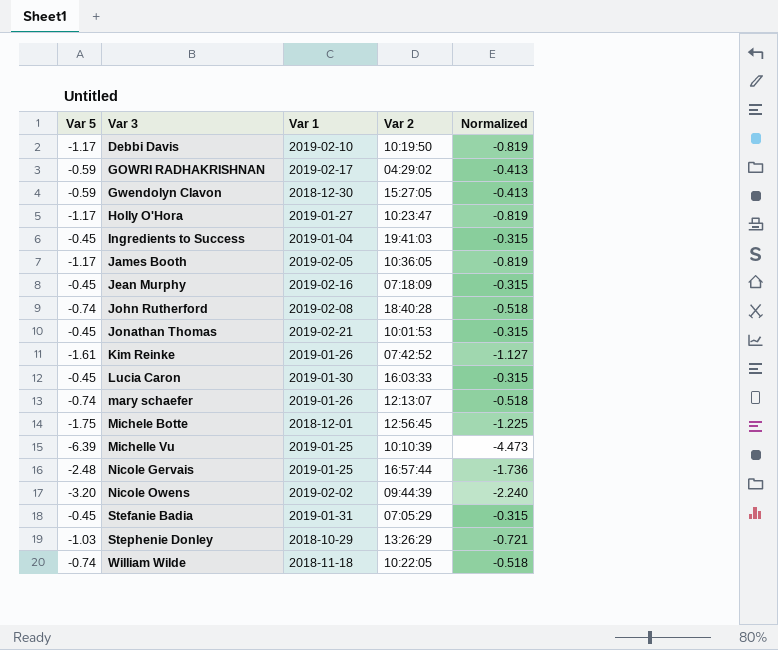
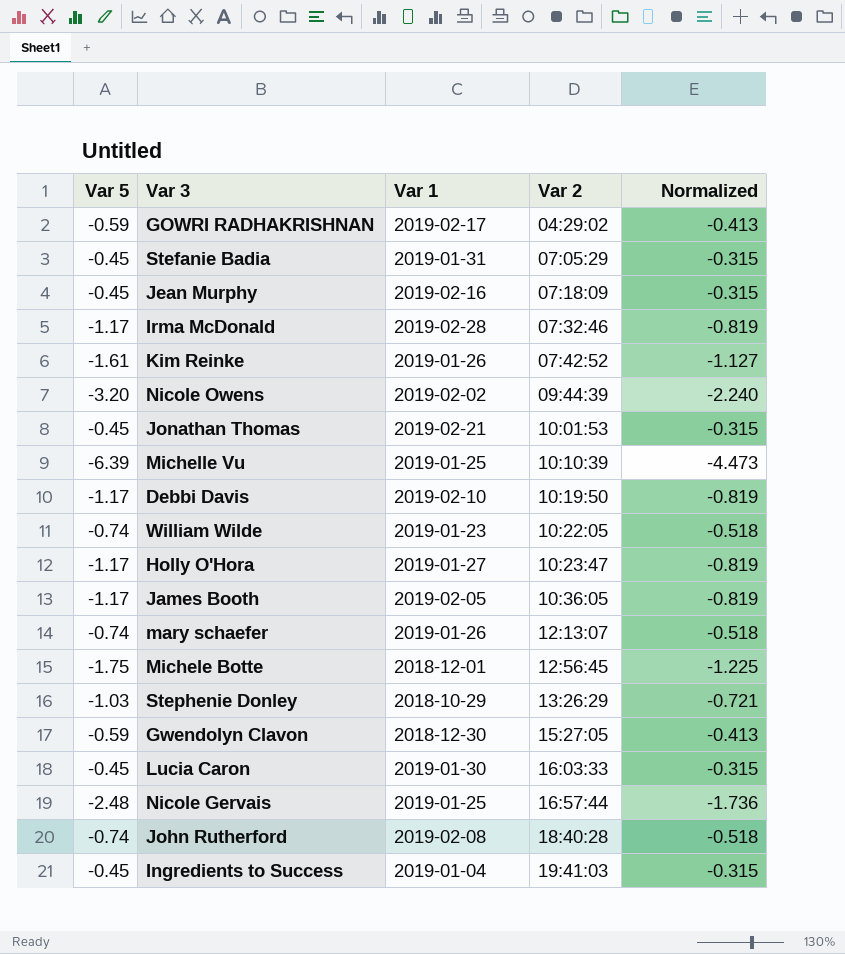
row order: Var 3 ascending -> Var 2 ascending
row Irma McDonald: none -> -1.17 | 2019-02-28 | 07:32:46 | -0.819
William Wilde | Var 1: 2018-11-18 -> 2019-01-23

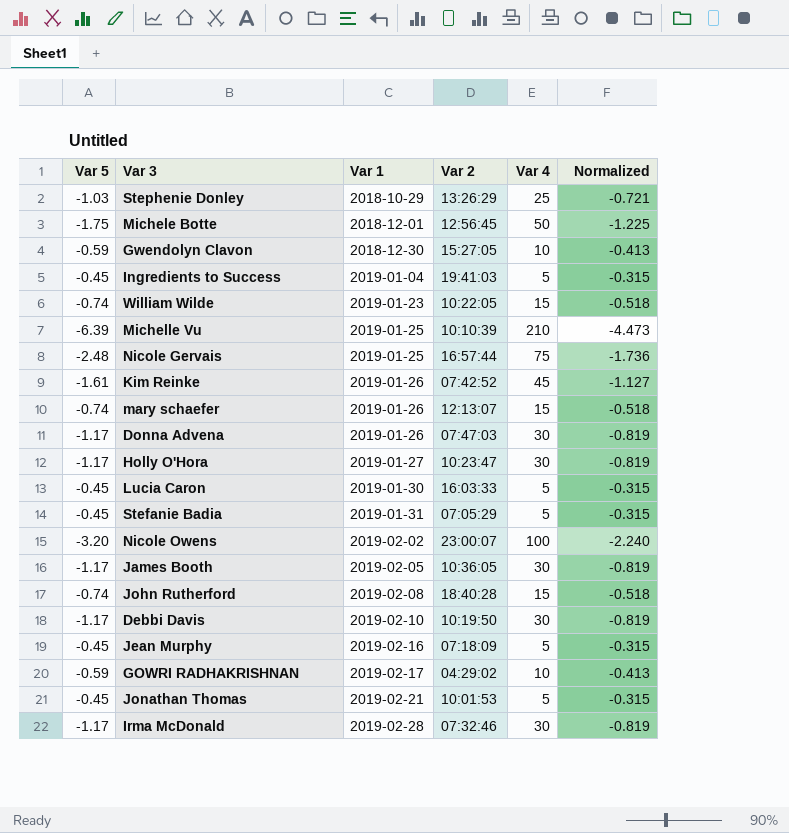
row order: Var 2 ascending -> Var 1 ascending
column Var 4 | position: none -> 5
row Donna Advena: none -> -1.17 | 2019-01-26 | 07:47:03 | 30 | -0.819
Nicole Owens | Var 2: 09:44:39 -> 23:00:07

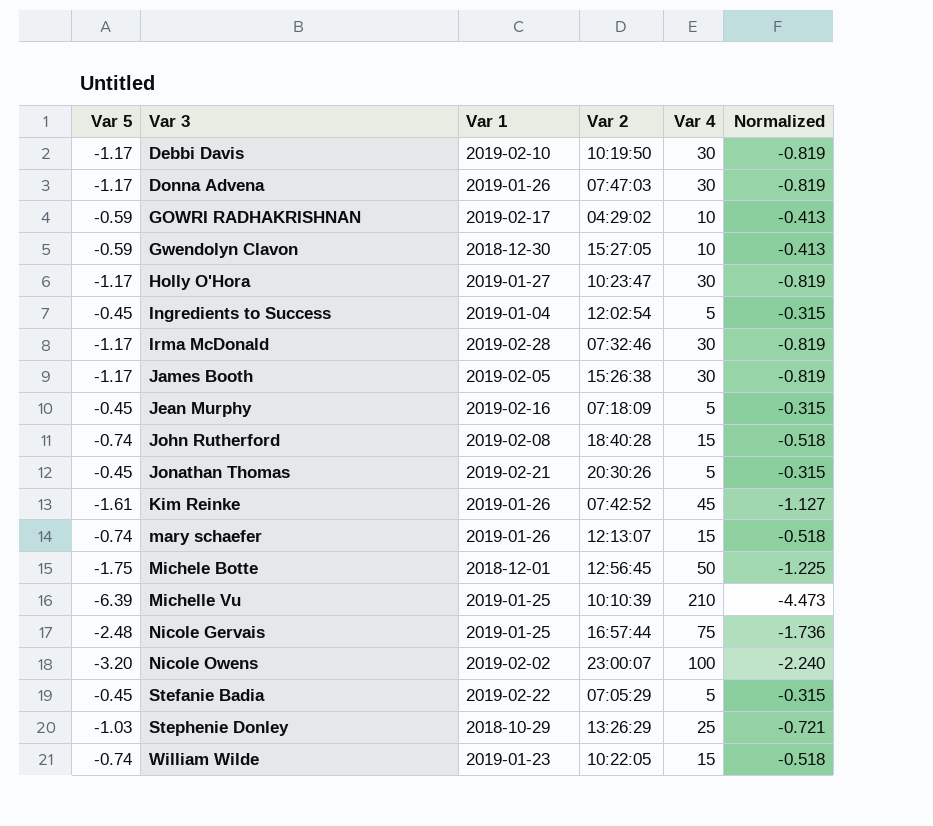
row order: Var 1 ascending -> Var 3 ascending
row Lucia Caron: -0.45 | 2019-01-30 | 16:03:33 | 5 | -0.315 -> none
Ingredients to Success | Var 2: 19:41:03 -> 12:02:54
James Booth | Var 2: 10:36:05 -> 15:26:38
Jonathan Thomas | Var 2: 10:01:53 -> 20:30:26
Stefanie Badia | Var 1: 2019-01-31 -> 2019-02-22

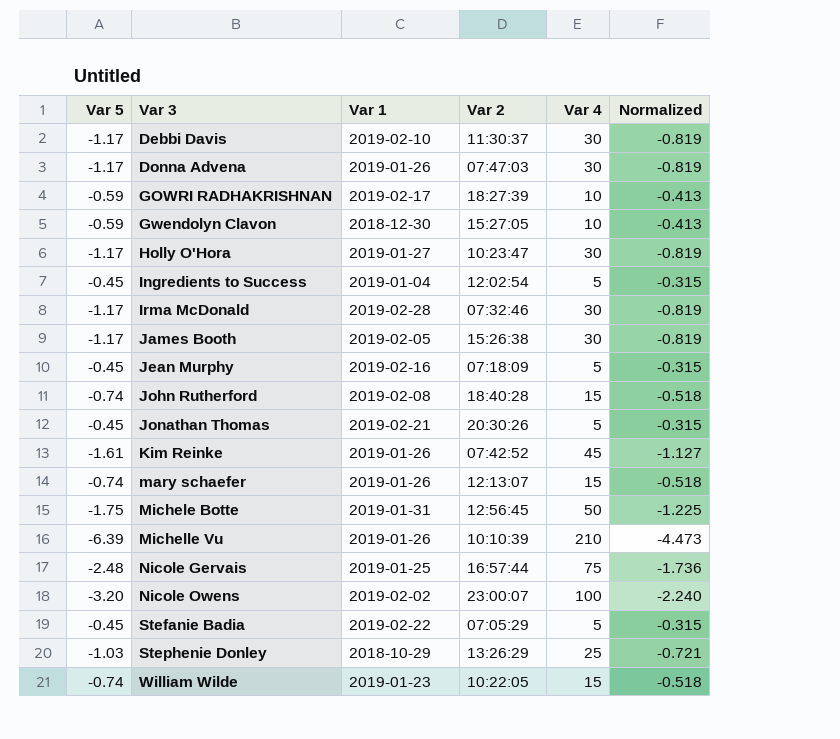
Debbi Davis | Var 2: 10:19:50 -> 11:30:37
GOWRI RADHAKRISHNAN | Var 2: 04:29:02 -> 18:27:39
Michele Botte | Var 1: 2018-12-01 -> 2019-01-31
Michelle Vu | Var 1: 2019-01-25 -> 2019-01-26

